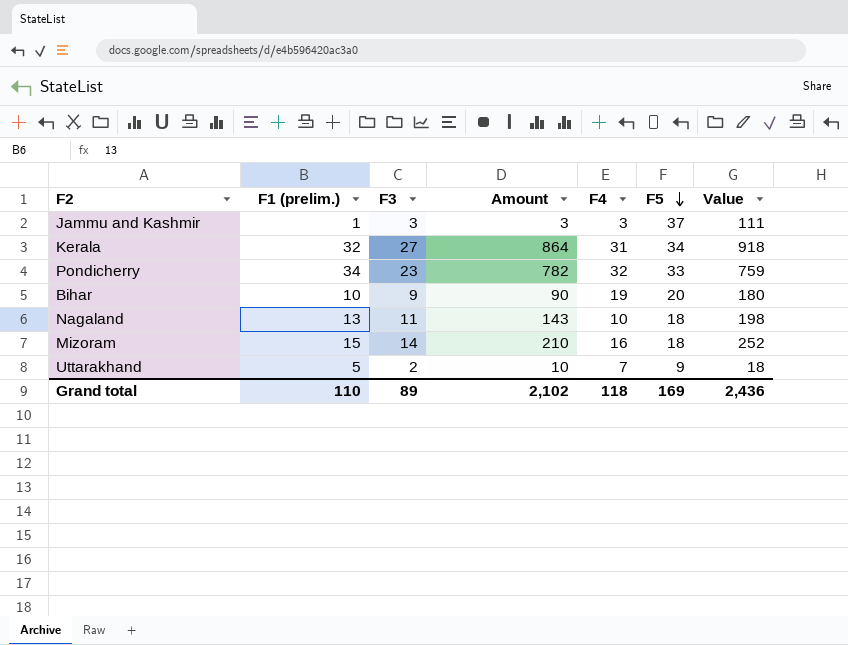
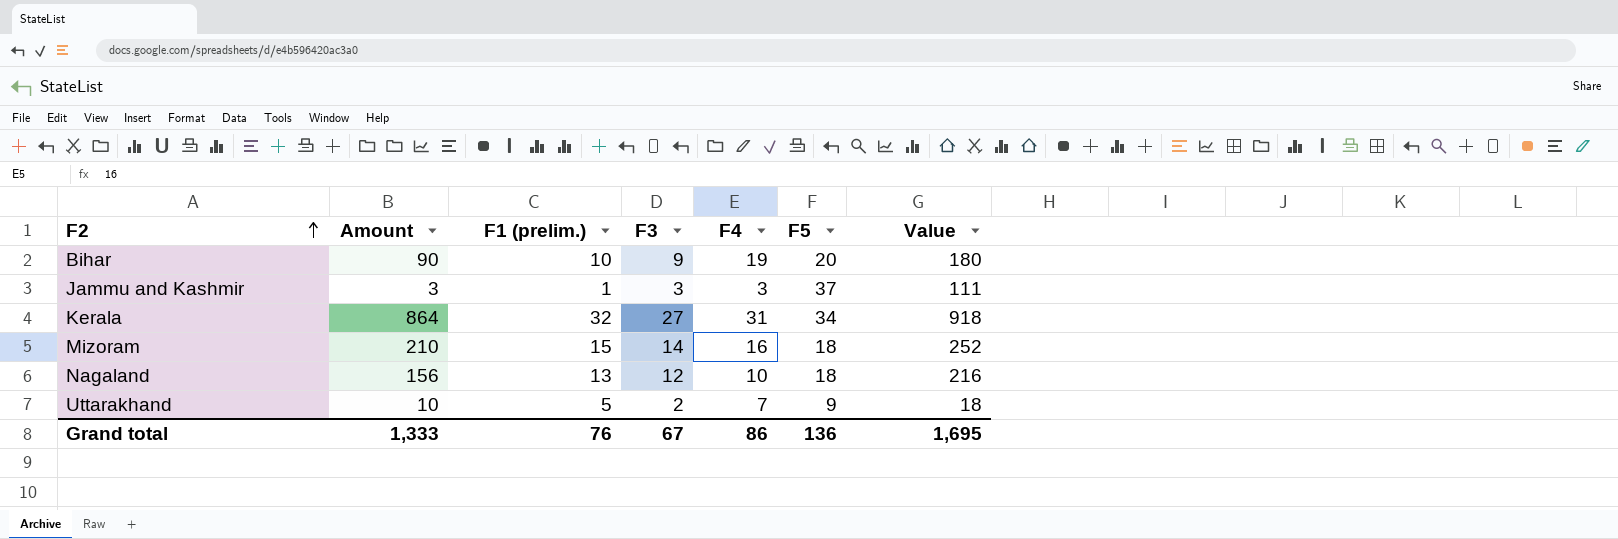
row order: F5 descending -> F2 ascending
column Amount | position: 4 -> 2
row Pondicherry: 34 | 23 | 782 | 32 | 33 | 759 -> none
Nagaland | Amount: 143 -> 156
Nagaland | F3: 11 -> 12
Nagaland | Value: 198 -> 216
Grand total | Amount: 2,102 -> 1,333
Grand total | F1 (prelim.): 110 -> 76
Grand total | F3: 89 -> 67
Grand total | F4: 118 -> 86
Grand total | F5: 169 -> 136
Grand total | Value: 2,436 -> 1,695

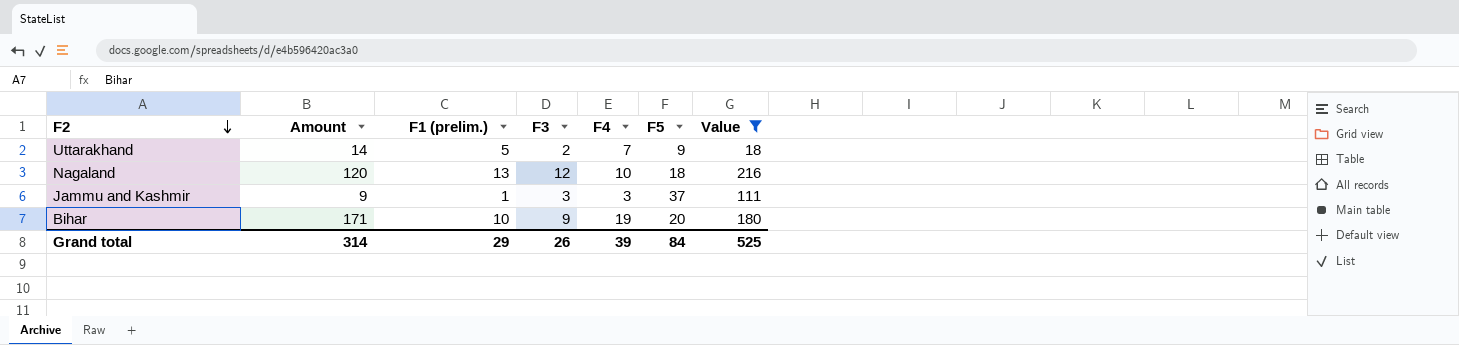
filter: none -> Value <= 216
row order: F2 ascending -> F2 descending
column Amount | formula: [F1 (prelim.)] * [F3] -> [F3] * [F4]
Grand total | Amount: 1,333 -> 314
Grand total | F1 (prelim.): 76 -> 29
Grand total | F3: 67 -> 26
Grand total | F4: 86 -> 39
Grand total | F5: 136 -> 84
Grand total | Value: 1,695 -> 525

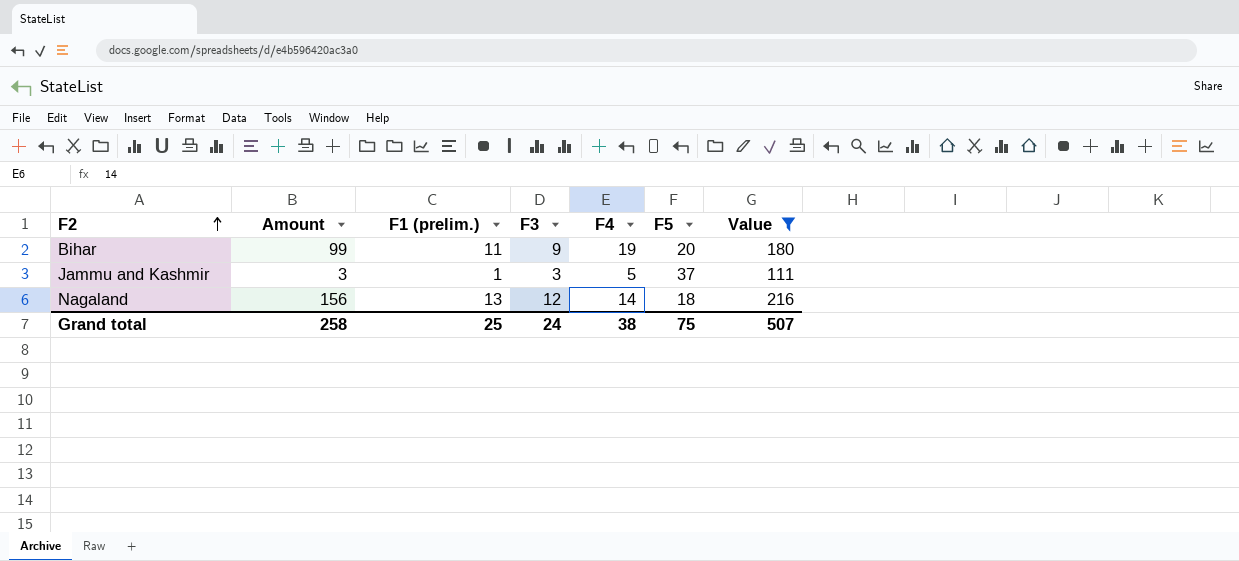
row order: F2 descending -> F2 ascending
column Amount | formula: [F3] * [F4] -> [F1 (prelim.)] * [F3]
row Uttarakhand: 14 | 5 | 2 | 7 | 9 | 18 -> none
Bihar | F1 (prelim.): 10 -> 11
Jammu and Kashmir | F4: 3 -> 5
Nagaland | F4: 10 -> 14
Grand total | Amount: 314 -> 258
Grand total | F1 (prelim.): 29 -> 25
Grand total | F3: 26 -> 24
Grand total | F4: 39 -> 38
Grand total | F5: 84 -> 75
Grand total | Value: 525 -> 507

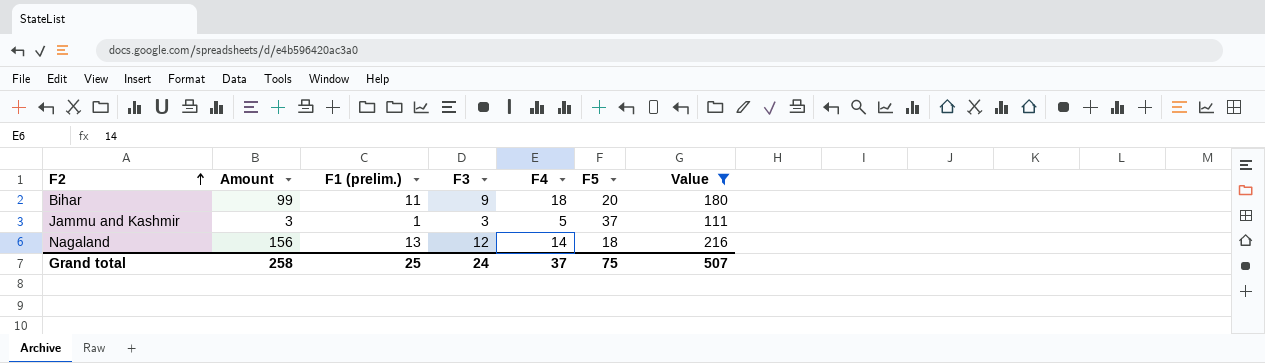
Bihar | F4: 19 -> 18
Grand total | F4: 38 -> 37

